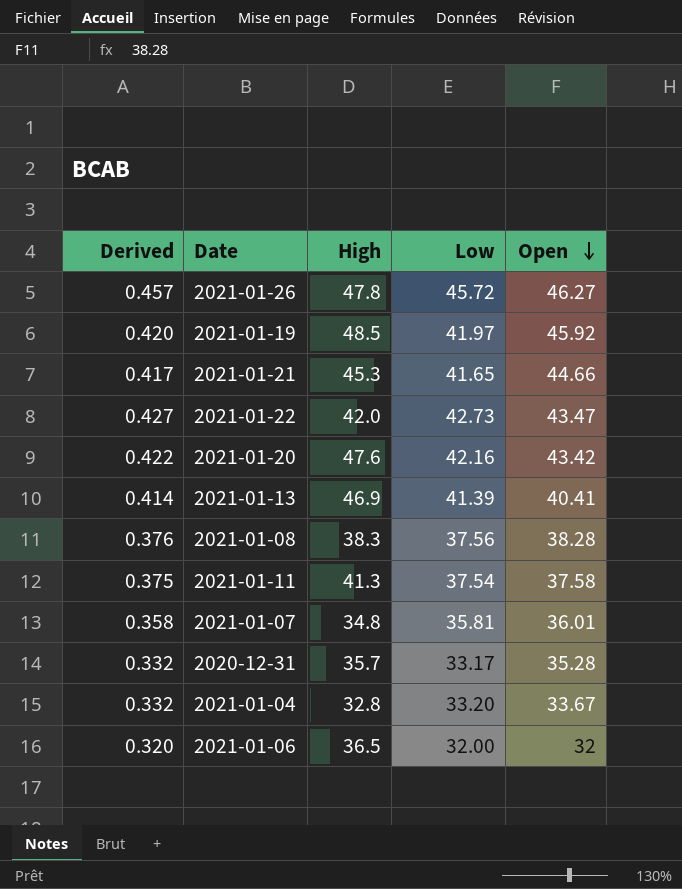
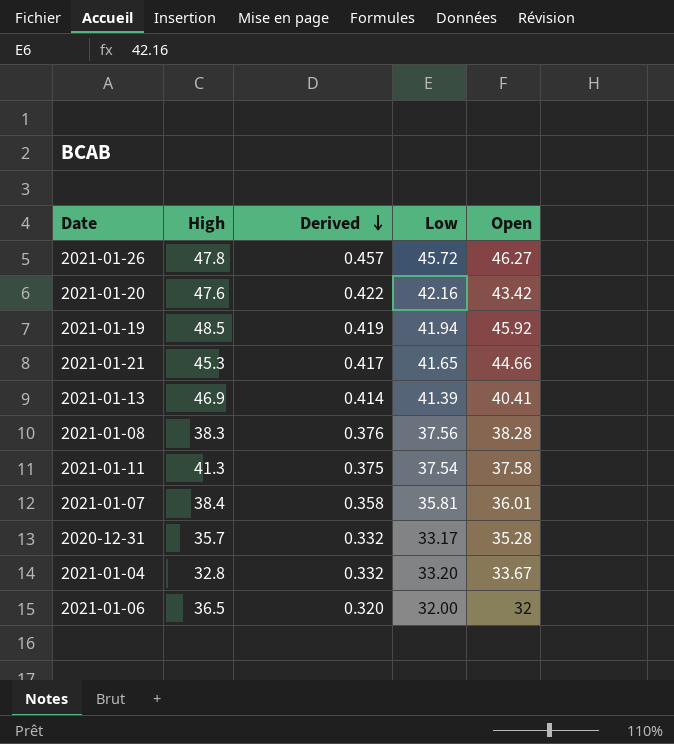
row order: Open descending -> Derived descending
column Derived | position: 1 -> 3
row 2021-01-22: 0.427 | 42.0 | 42.73 | 43.47 -> none
2021-01-19 | Derived: 0.420 -> 0.419
2021-01-19 | Low: 41.97 -> 41.94
2021-01-07 | High: 34.8 -> 38.4

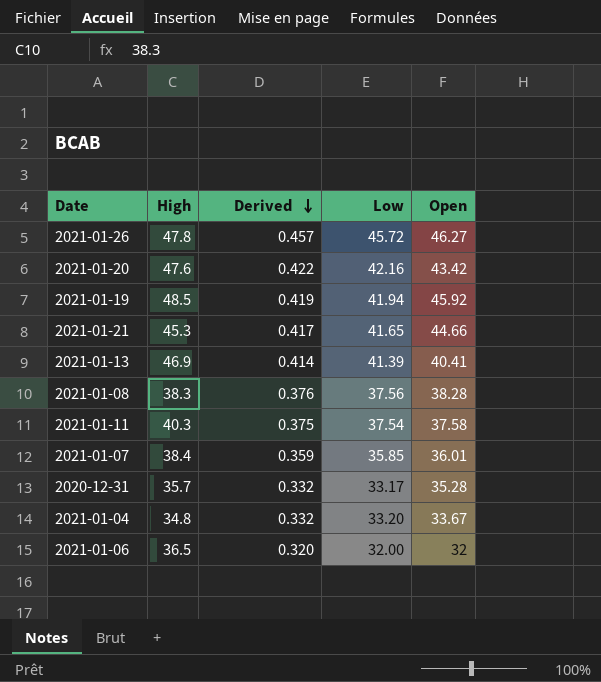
2021-01-11 | High: 41.3 -> 40.3
2021-01-07 | Derived: 0.358 -> 0.359
2021-01-07 | Low: 35.81 -> 35.85
2021-01-04 | High: 32.8 -> 34.8

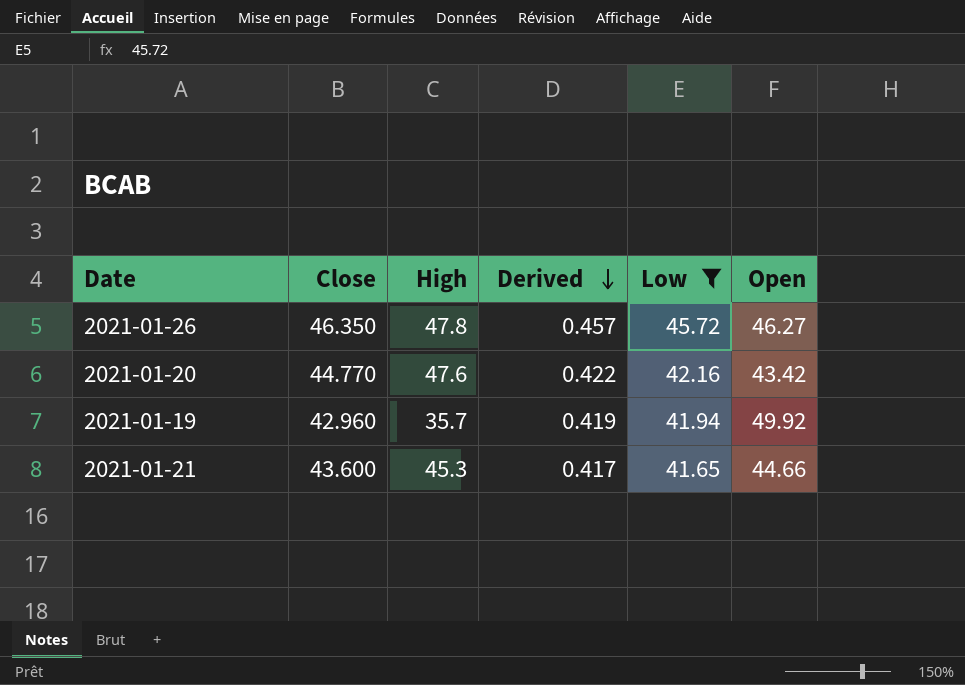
filter: none -> Low >= 41.65
column Close | position: none -> 2
2021-01-19 | High: 48.5 -> 35.7
2021-01-19 | Open: 45.92 -> 49.92

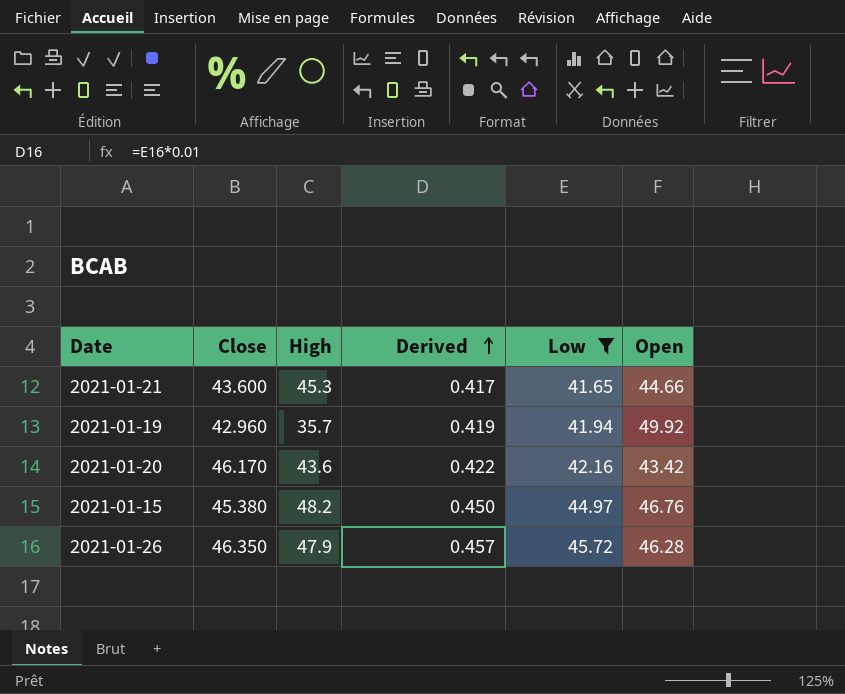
row order: Derived descending -> Derived ascending
2021-01-20 | Close: 44.770 -> 46.170
2021-01-20 | High: 47.6 -> 43.6
row 2021-01-15: none -> 45.380 | 48.2 | 0.450 | 44.97 | 46.76
2021-01-26 | High: 47.8 -> 47.9
2021-01-26 | Open: 46.27 -> 46.28

